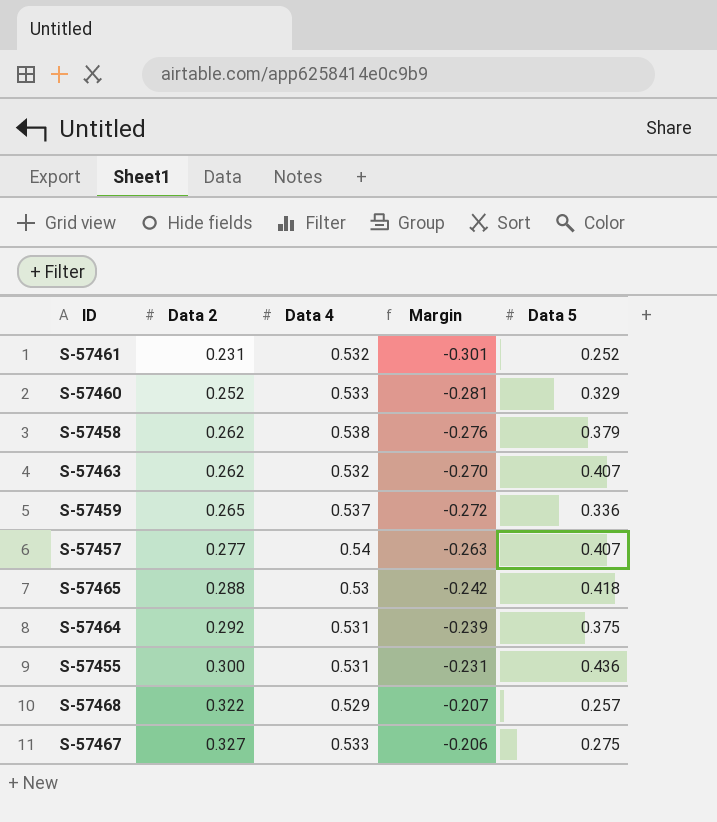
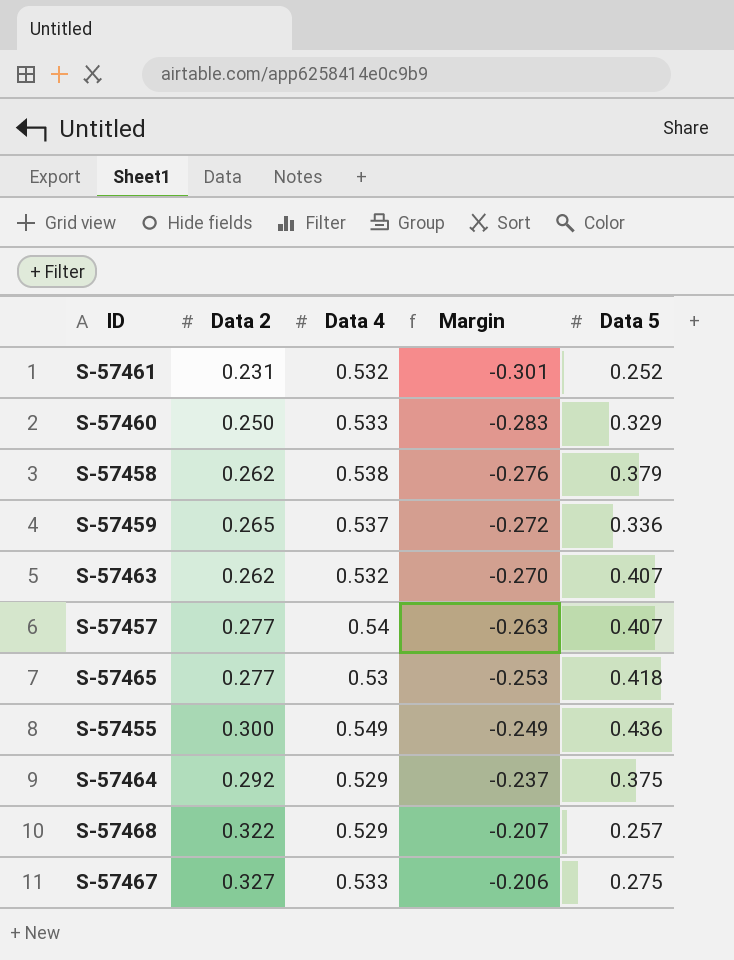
row order: Data 2 ascending -> Margin ascending
S-57460 | Data 2: 0.252 -> 0.250
S-57460 | Margin: -0.281 -> -0.283
S-57465 | Data 2: 0.288 -> 0.277
S-57465 | Margin: -0.242 -> -0.253
S-57455 | Data 4: 0.531 -> 0.549
S-57455 | Margin: -0.231 -> -0.249
S-57464 | Data 4: 0.531 -> 0.529
S-57464 | Margin: -0.239 -> -0.237

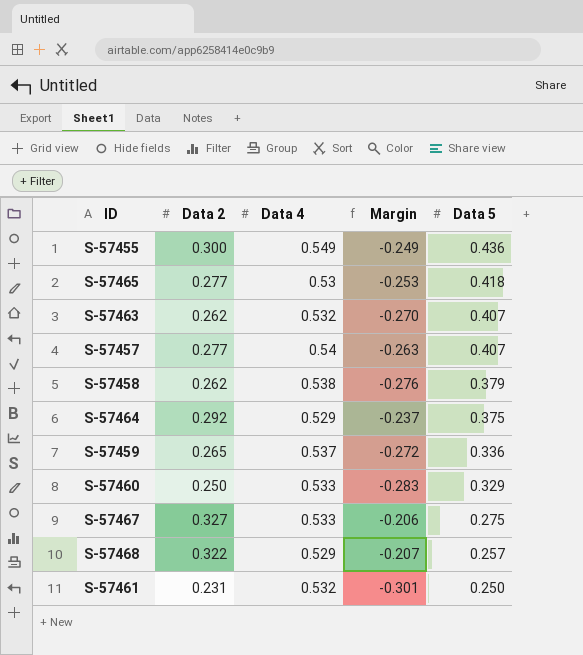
row order: Margin ascending -> Data 5 descending
S-57461 | Data 5: 0.252 -> 0.250

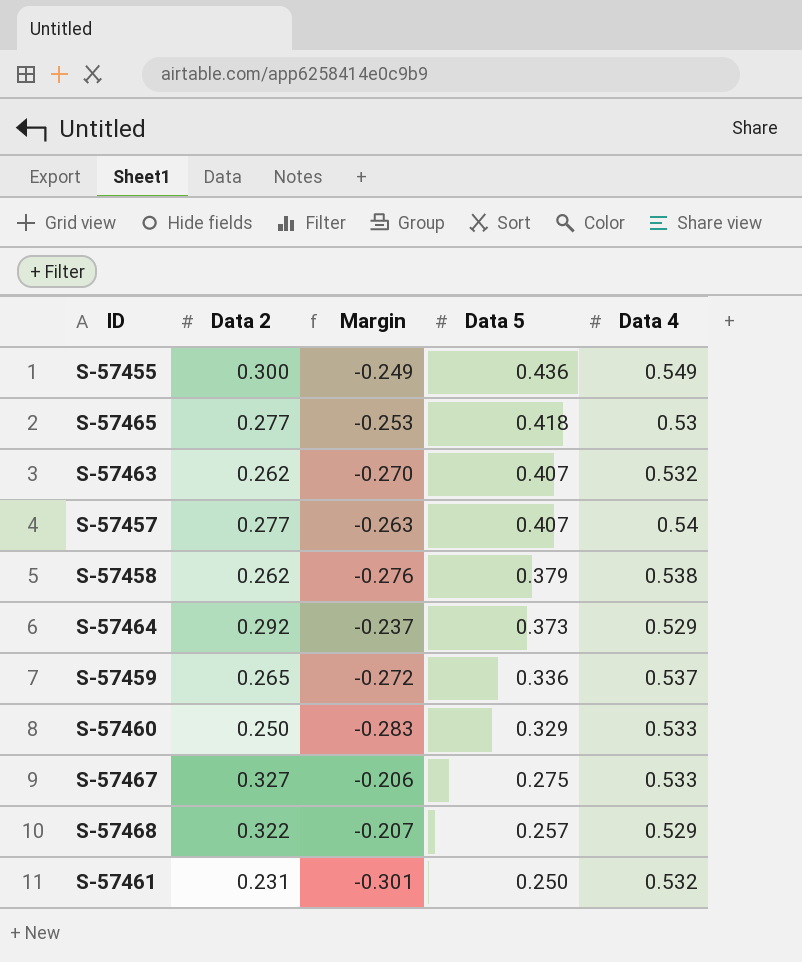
column Data 4 | position: 3 -> 5
S-57464 | Data 5: 0.375 -> 0.373

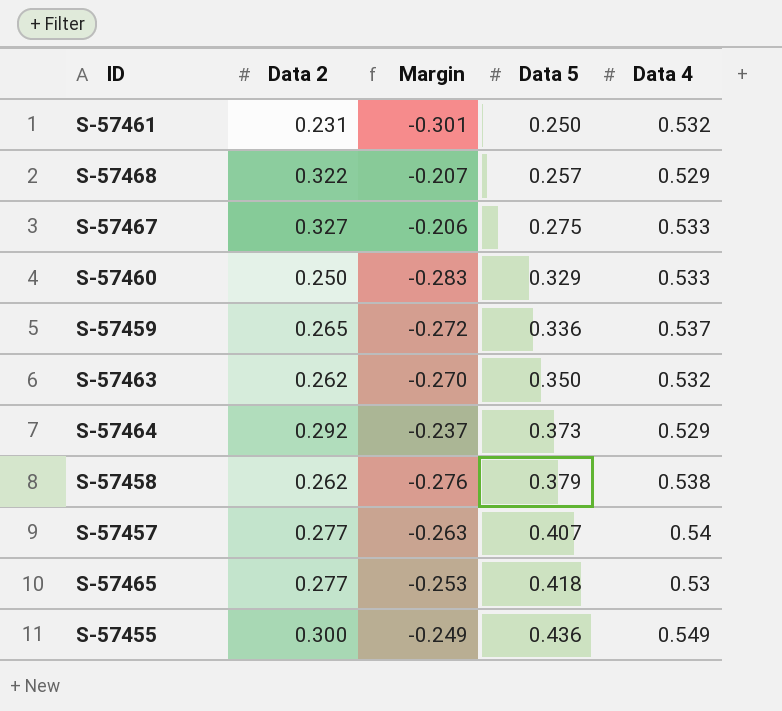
row order: Data 5 descending -> Data 5 ascending
S-57463 | Data 5: 0.407 -> 0.350

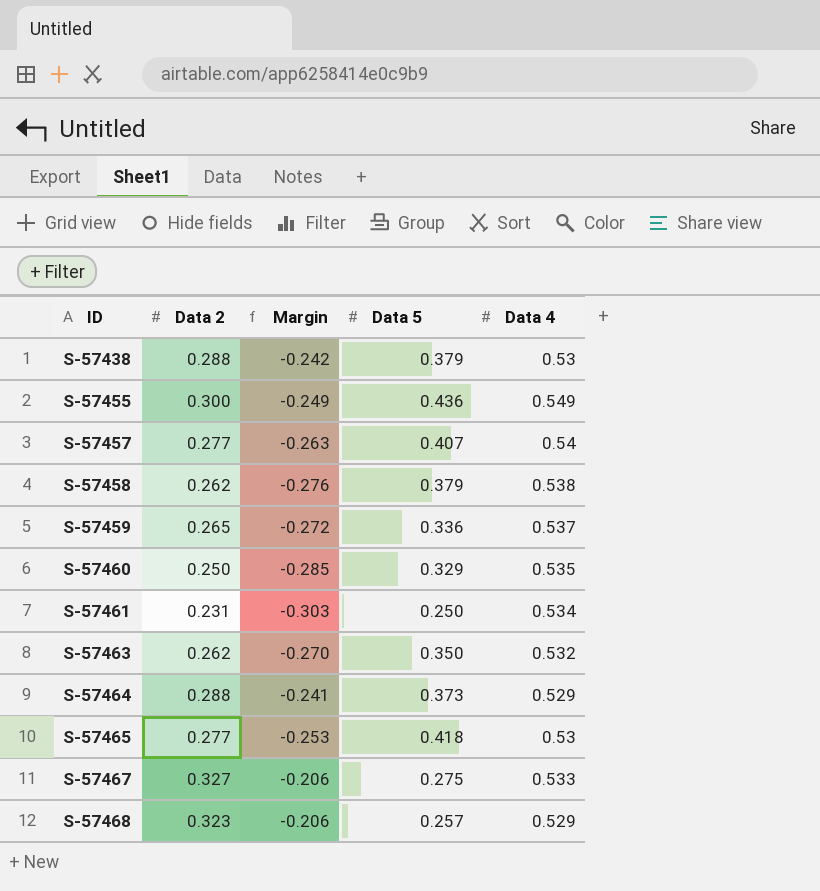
row order: Data 5 ascending -> ID ascending
row S-57438: none -> 0.288 | -0.242 | 0.379 | 0.53
S-57460 | Margin: -0.283 -> -0.285
S-57460 | Data 4: 0.533 -> 0.535
S-57461 | Margin: -0.301 -> -0.303
S-57461 | Data 4: 0.532 -> 0.534
S-57464 | Data 2: 0.292 -> 0.288
S-57464 | Margin: -0.237 -> -0.241
S-57468 | Data 2: 0.322 -> 0.323
S-57468 | Margin: -0.207 -> -0.206

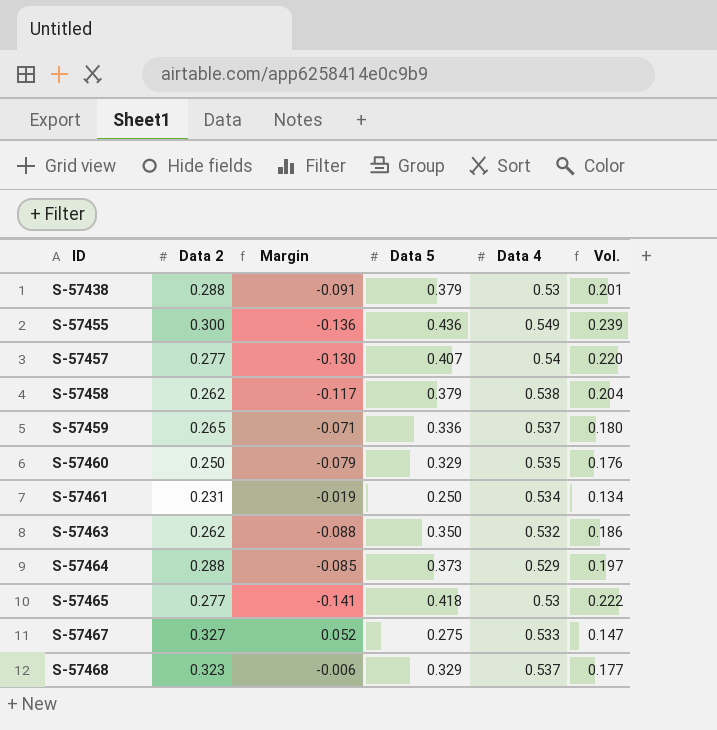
column Margin | formula: [Data 2] - [Data 4] -> [Data 2] - [Data 5]
column Vol. | formula: none -> [Data 5] * [Data 4]
S-57468 | Data 5: 0.257 -> 0.329
S-57468 | Data 4: 0.529 -> 0.537

